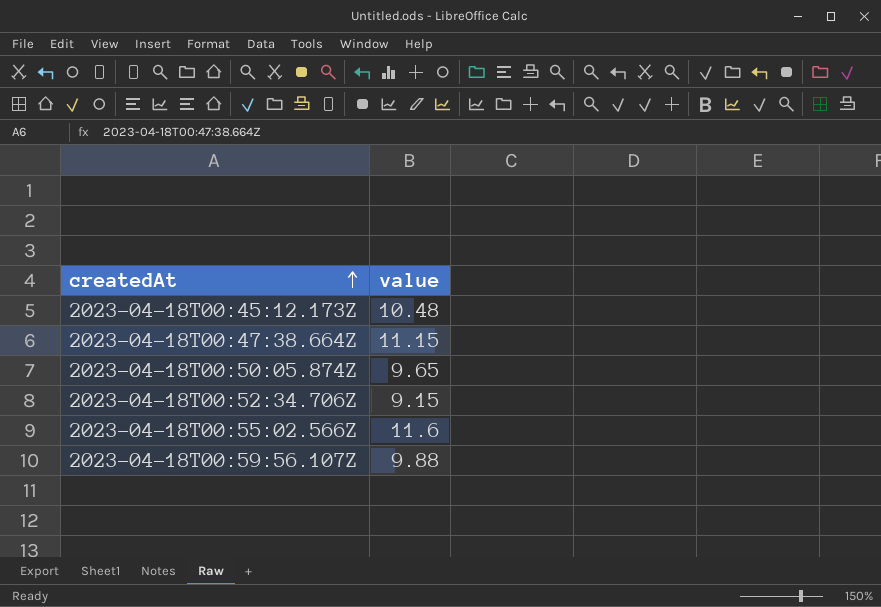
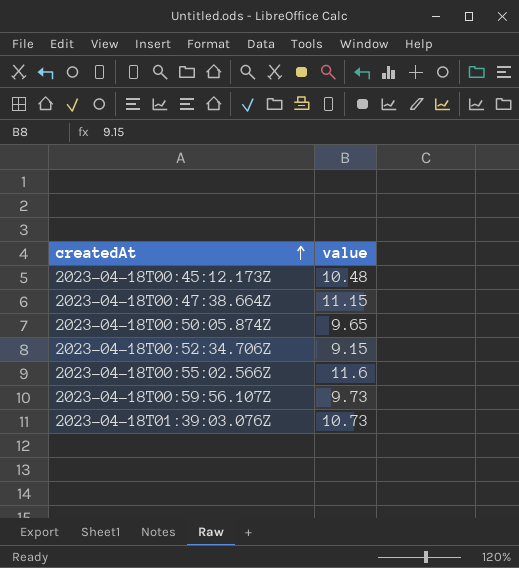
2023-04-18T00:59:56.107Z | value: 9.88 -> 9.73
row 2023-04-18T01:39:03.076Z: none -> 10.73

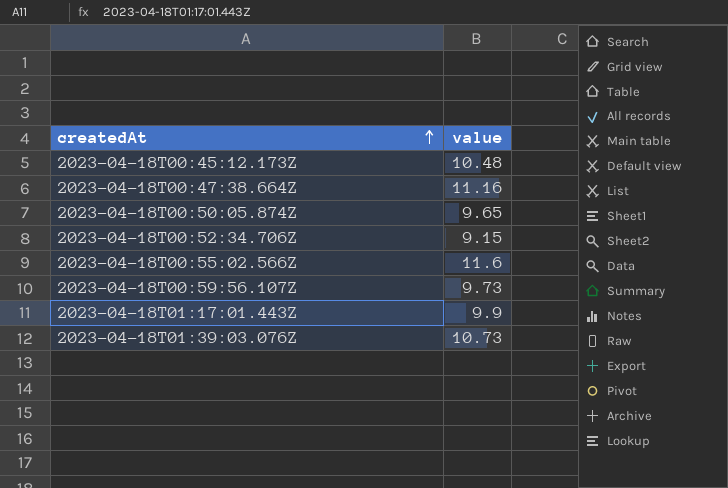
2023-04-18T00:47:38.664Z | value: 11.15 -> 11.16
row 2023-04-18T01:17:01.443Z: none -> 9.9

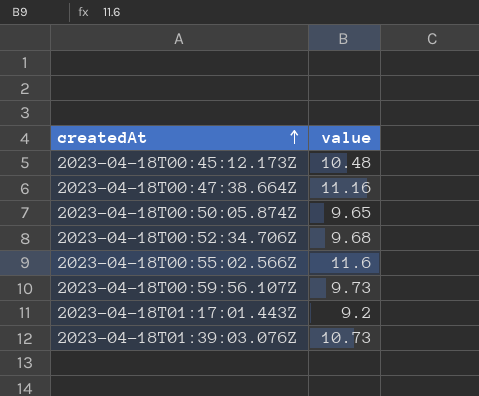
2023-04-18T00:52:34.706Z | value: 9.15 -> 9.68
2023-04-18T01:17:01.443Z | value: 9.9 -> 9.2

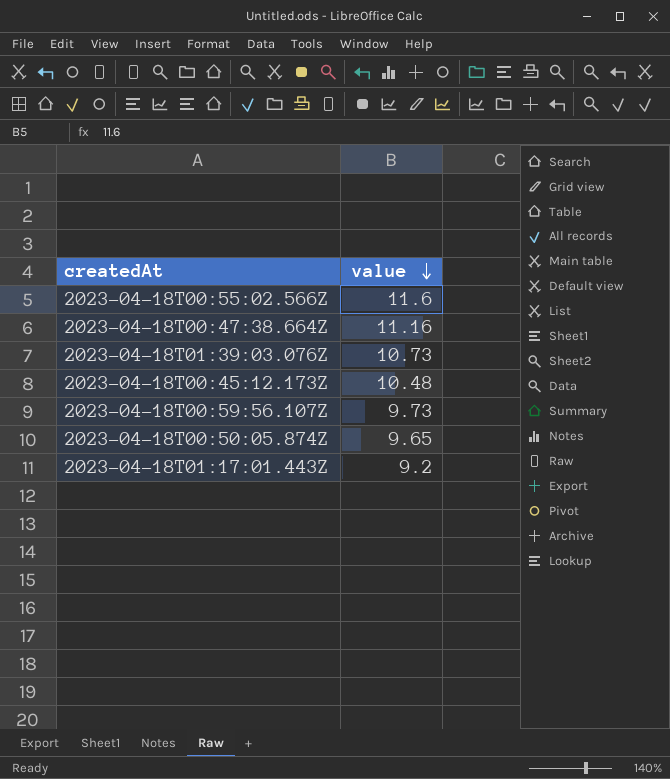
row order: createdAt ascending -> value descending
row 2023-04-18T00:52:34.706Z: 9.68 -> none

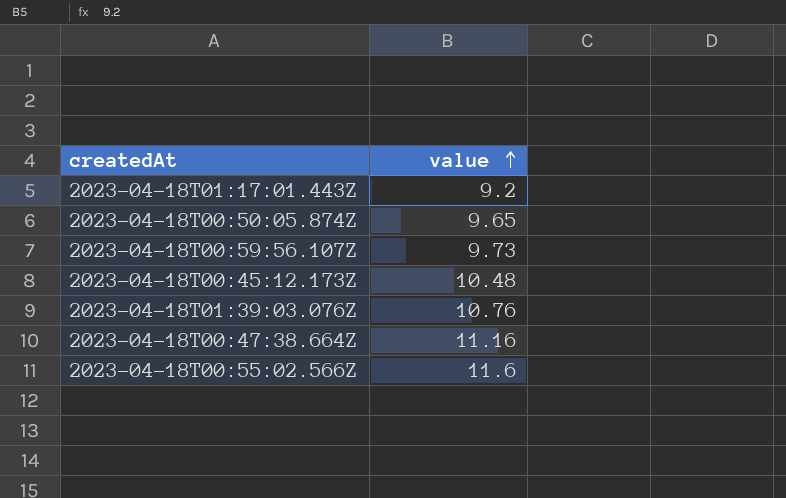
row order: value descending -> value ascending
2023-04-18T01:39:03.076Z | value: 10.73 -> 10.76

